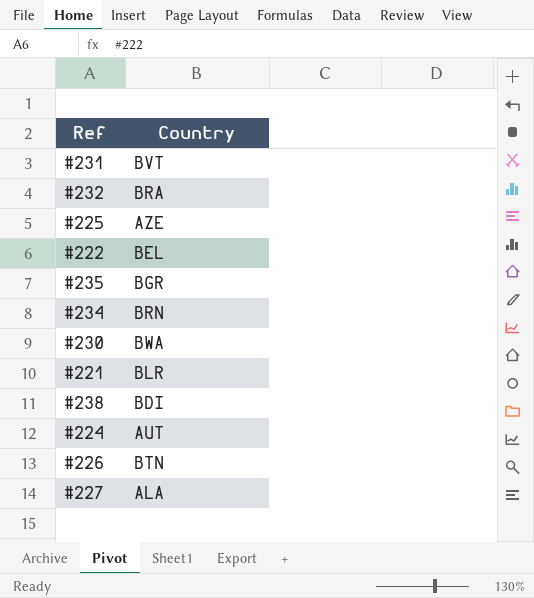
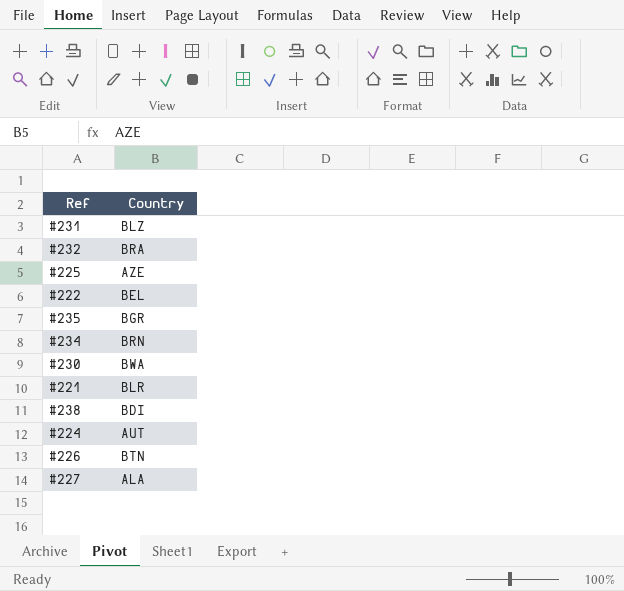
#231 | Country: BVT -> BLZ

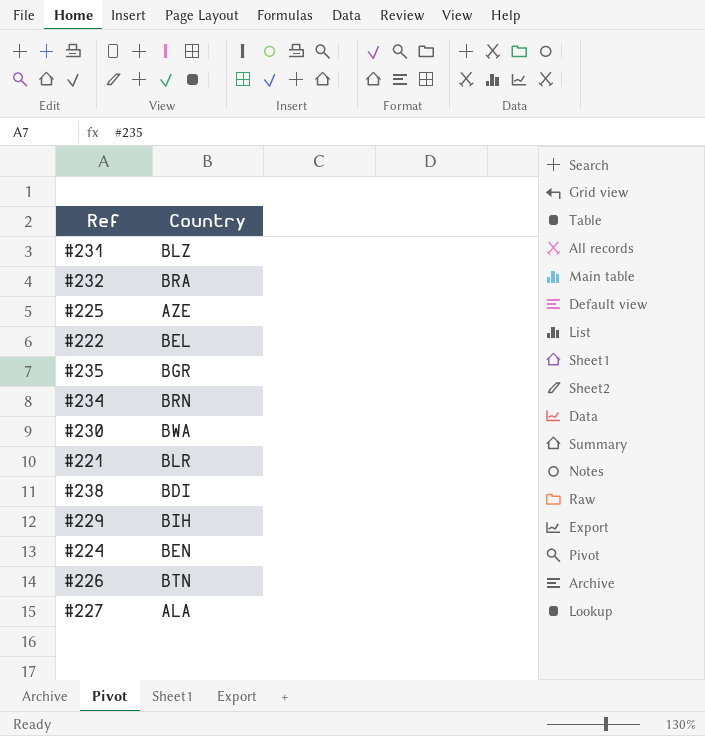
row #229: none -> BIH
#224 | Country: AUT -> BEN

